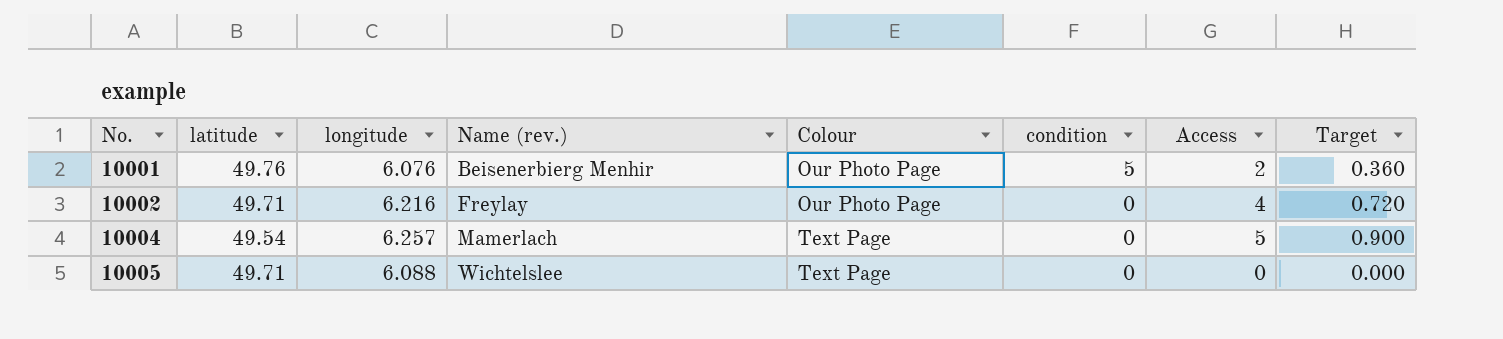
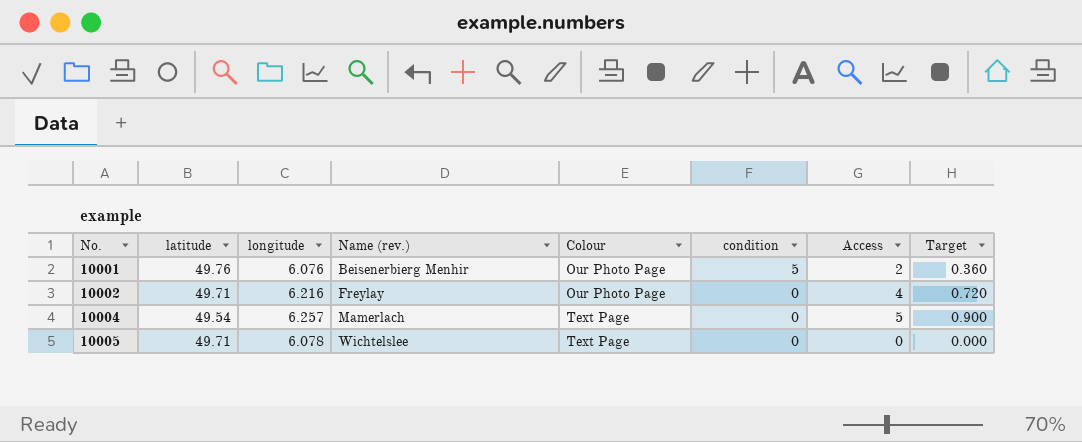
10005 | longitude: 6.088 -> 6.078

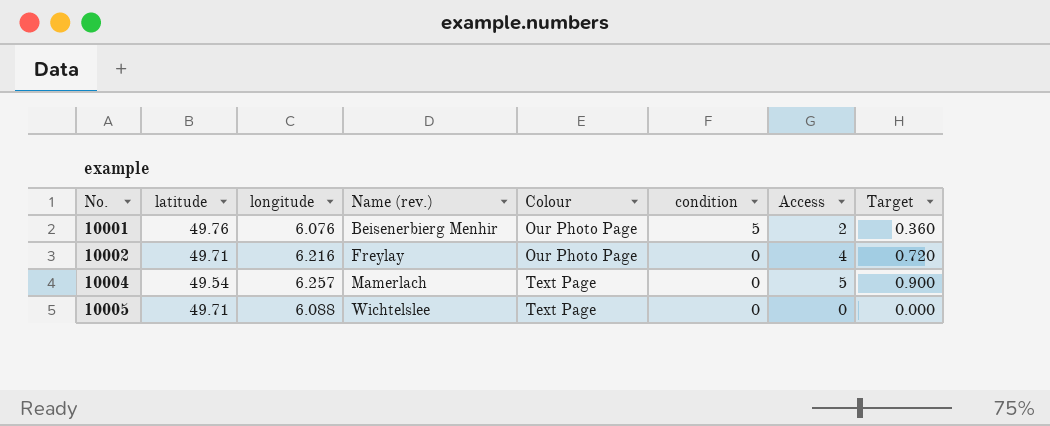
10005 | longitude: 6.078 -> 6.088

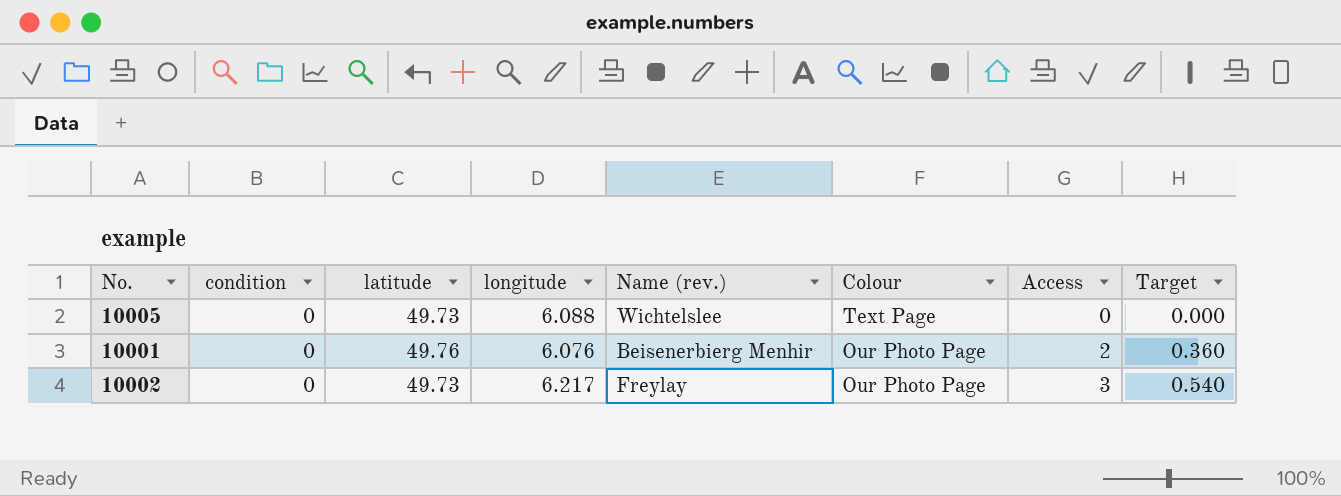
row order: No. ascending -> Colour descending
column condition | position: 6 -> 2
row 10004: 49.54 | 6.257 | Mamerlach | Text Page | 0 | 5 | 0.900 -> none
10005 | latitude: 49.71 -> 49.73
10001 | condition: 5 -> 0
10002 | latitude: 49.71 -> 49.73
10002 | longitude: 6.216 -> 6.217
10002 | Access: 4 -> 3
10002 | Target: 0.720 -> 0.540

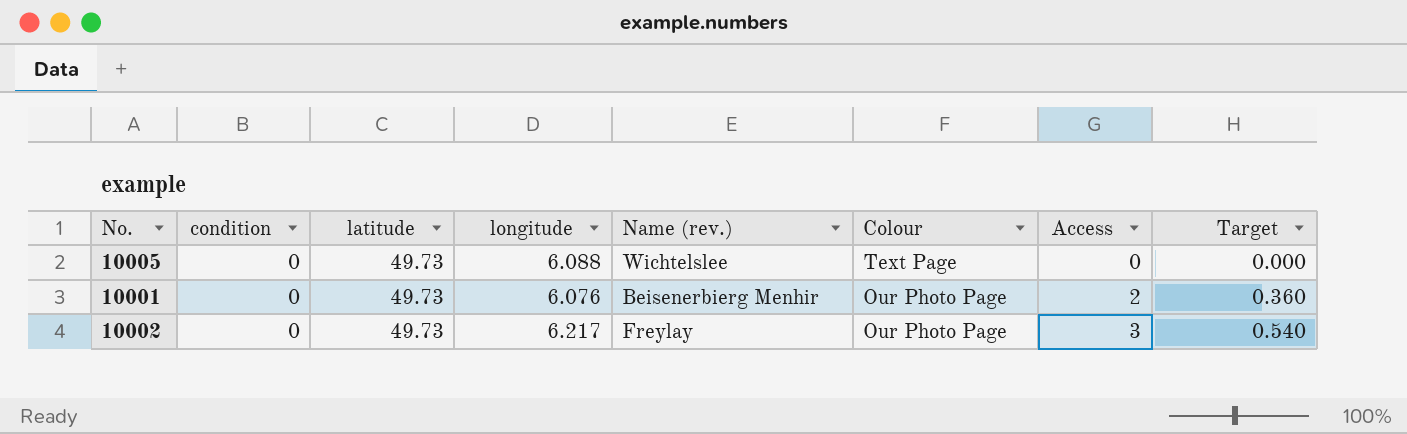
10001 | latitude: 49.76 -> 49.73

